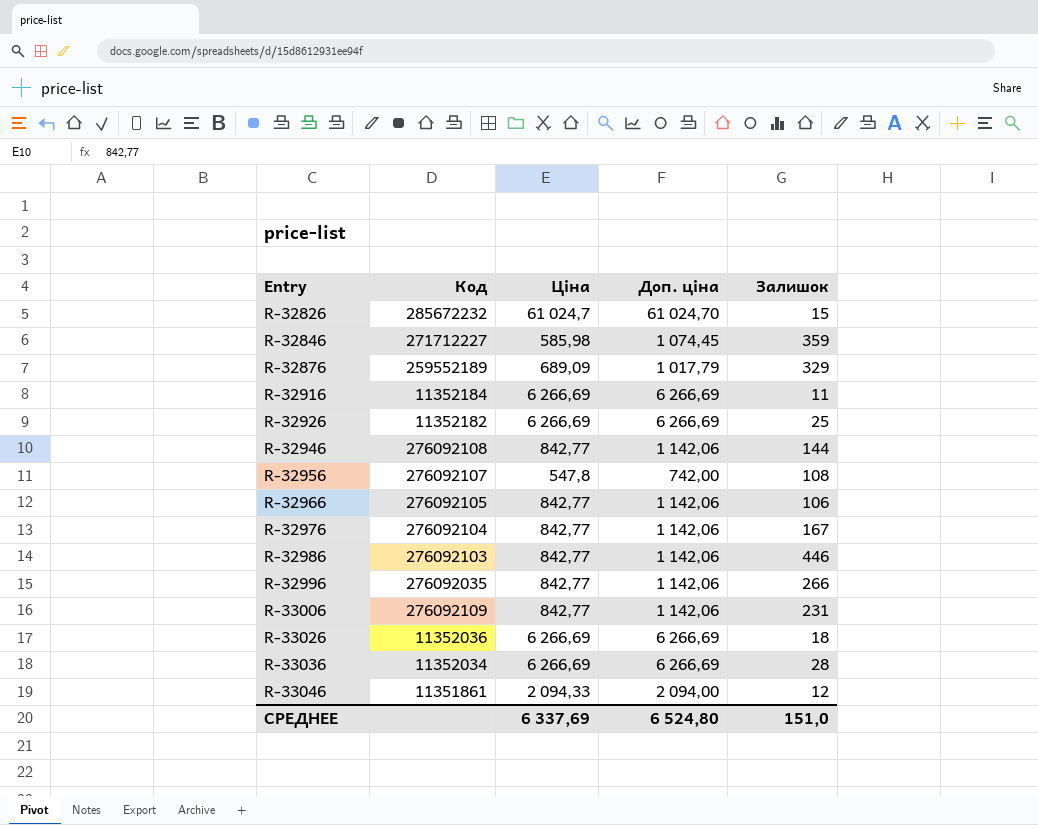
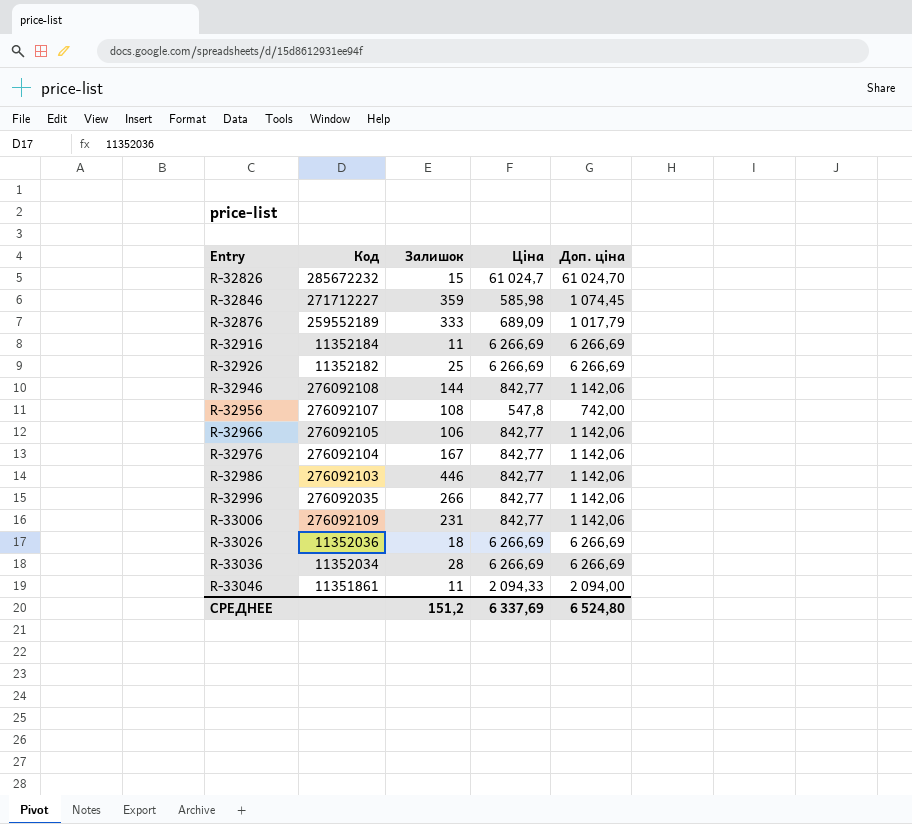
column Залишок | position: 5 -> 3
R-32876 | Залишок: 329 -> 333
R-33046 | Залишок: 12 -> 11
СРЕДНЕЕ | Залишок: 151,0 -> 151,2

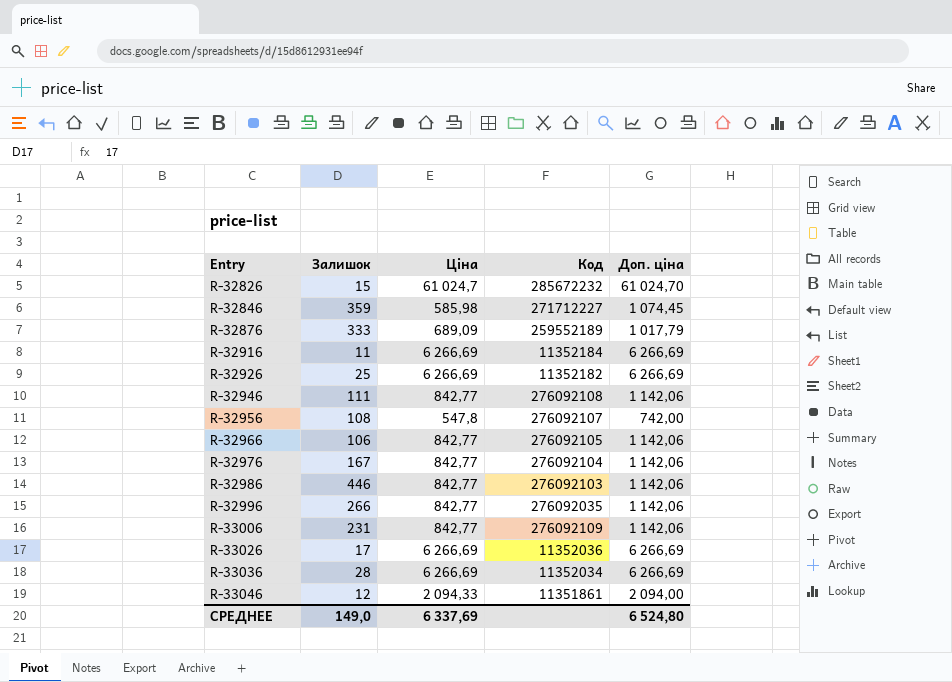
column Код | position: 2 -> 4
R-32946 | Залишок: 144 -> 111
R-33026 | Залишок: 18 -> 17
R-33046 | Залишок: 11 -> 12
СРЕДНЕЕ | Залишок: 151,2 -> 149,0

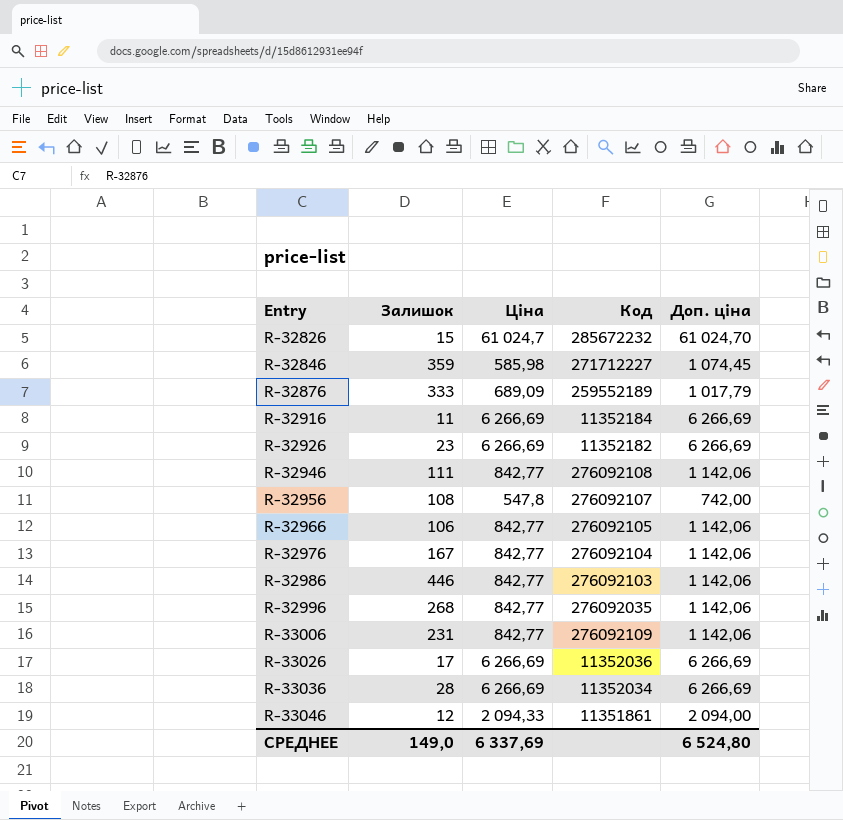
R-32926 | Залишок: 25 -> 23
R-32996 | Залишок: 266 -> 268

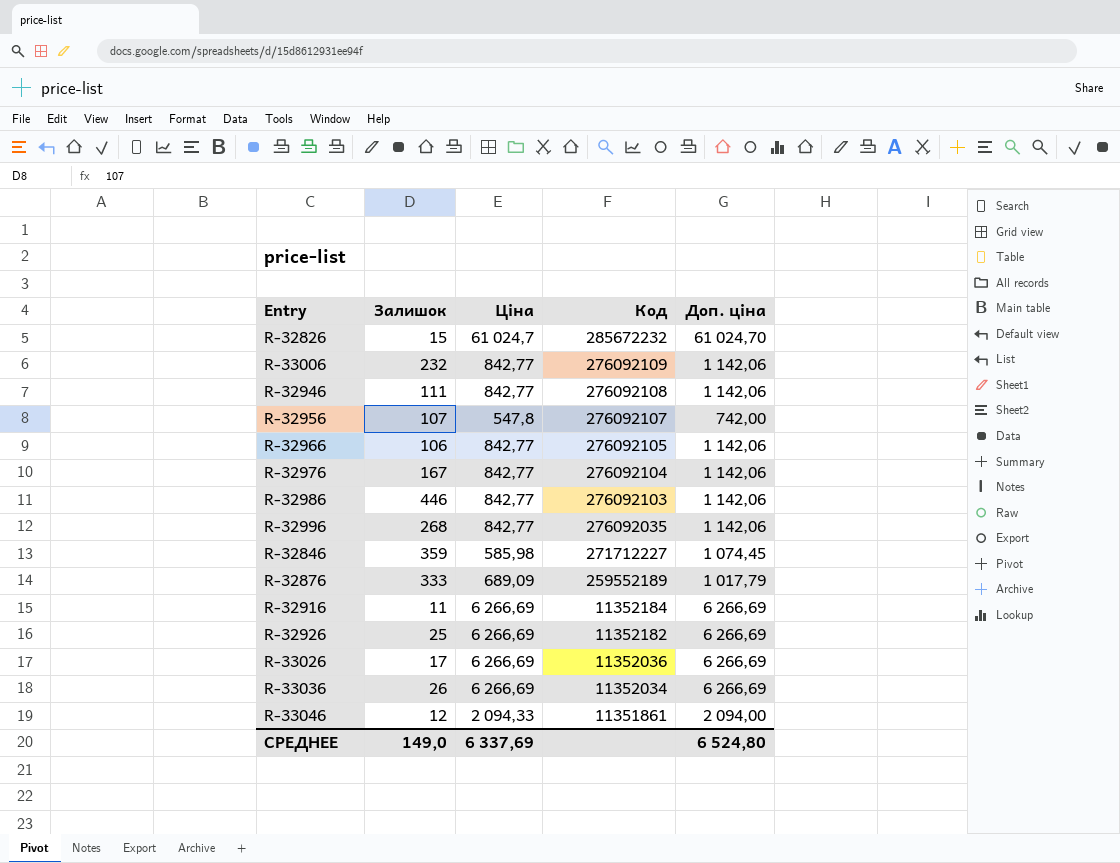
row order: Entry ascending -> Код descending
R-33006 | Залишок: 231 -> 232
R-32956 | Залишок: 108 -> 107
R-32926 | Залишок: 23 -> 25
R-33036 | Залишок: 28 -> 26

